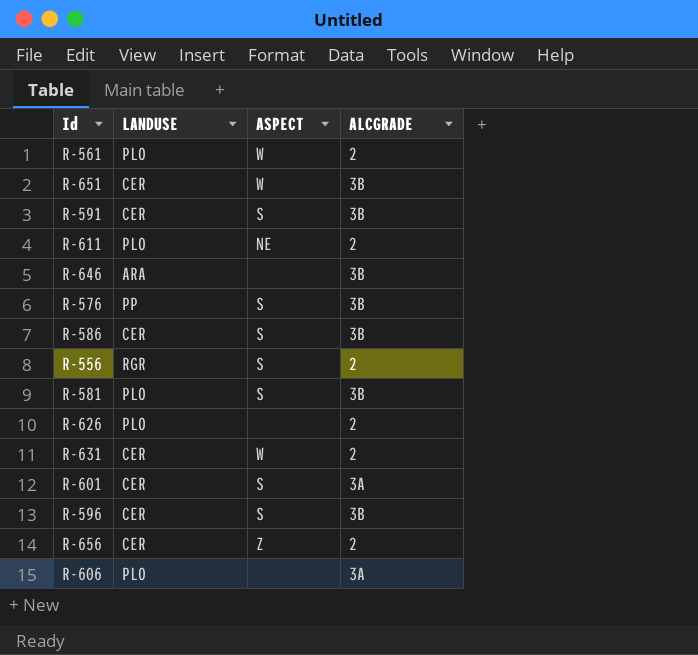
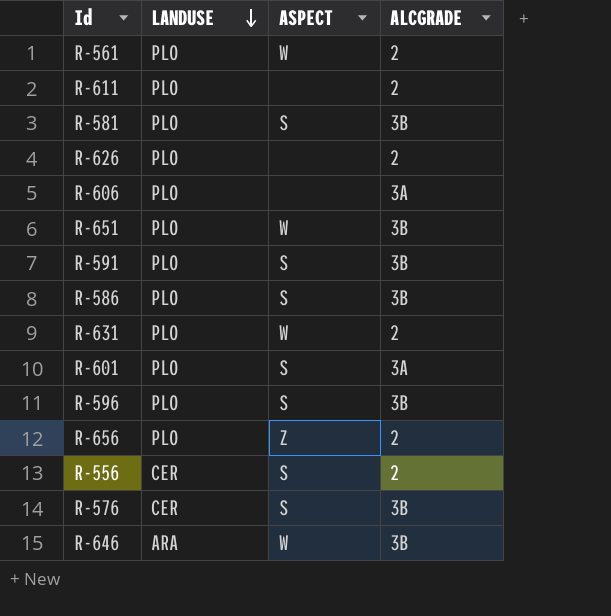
row order: none -> LANDUSE descending
R-611 | ASPECT: NE -> none
R-651 | LANDUSE: CER -> PLO
R-591 | LANDUSE: CER -> PLO
R-586 | LANDUSE: CER -> PLO
R-631 | LANDUSE: CER -> PLO
R-601 | LANDUSE: CER -> PLO
R-596 | LANDUSE: CER -> PLO
R-656 | LANDUSE: CER -> PLO
R-556 | LANDUSE: RGR -> CER
R-576 | LANDUSE: PP -> CER
R-646 | ASPECT: none -> W

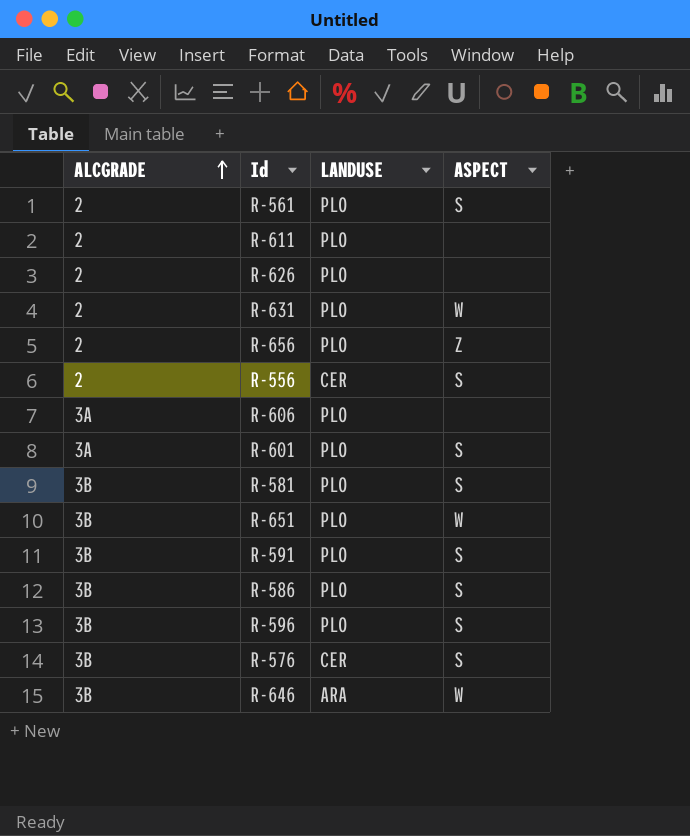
row order: LANDUSE descending -> ALCGRADE ascending
column ALCGRADE | position: 4 -> 1
R-561 | ASPECT: W -> S

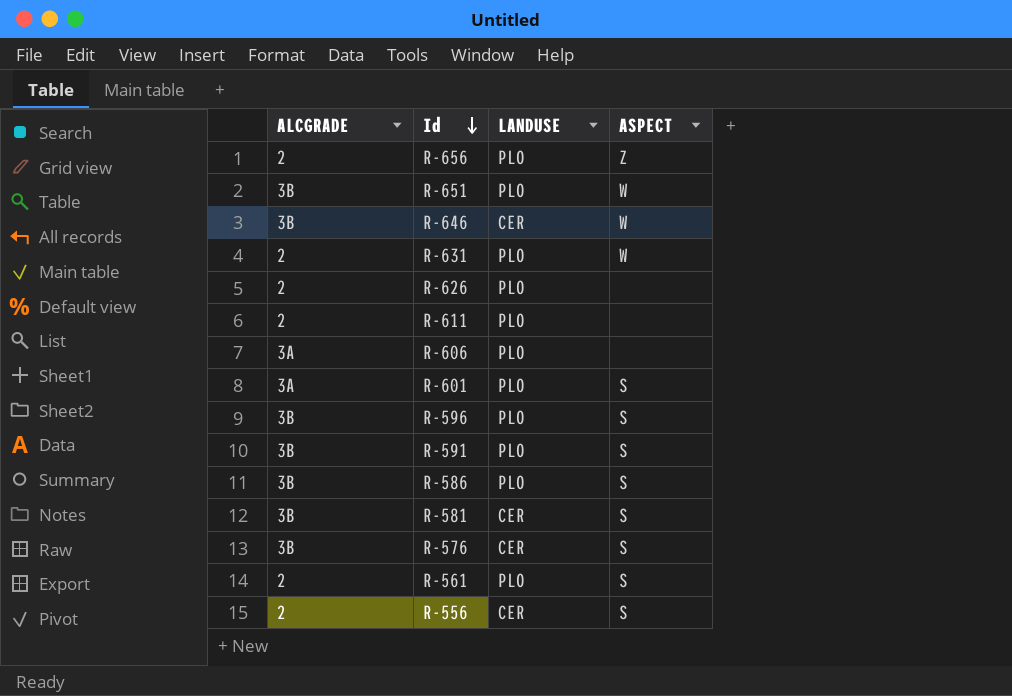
row order: ALCGRADE ascending -> Id descending
R-646 | LANDUSE: ARA -> CER
R-581 | LANDUSE: PLO -> CER

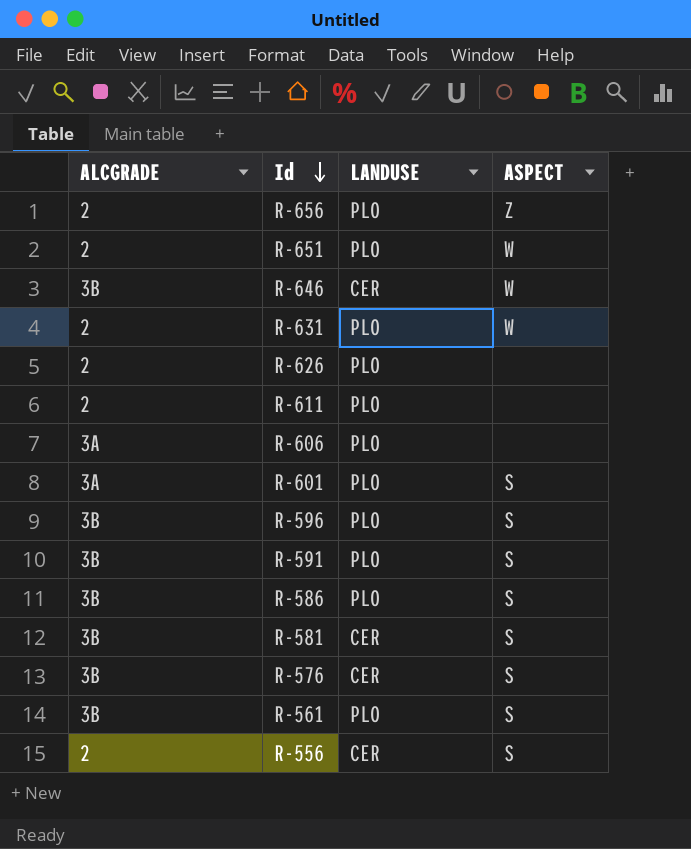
R-651 | ALCGRADE: 3B -> 2
R-561 | ALCGRADE: 2 -> 3B

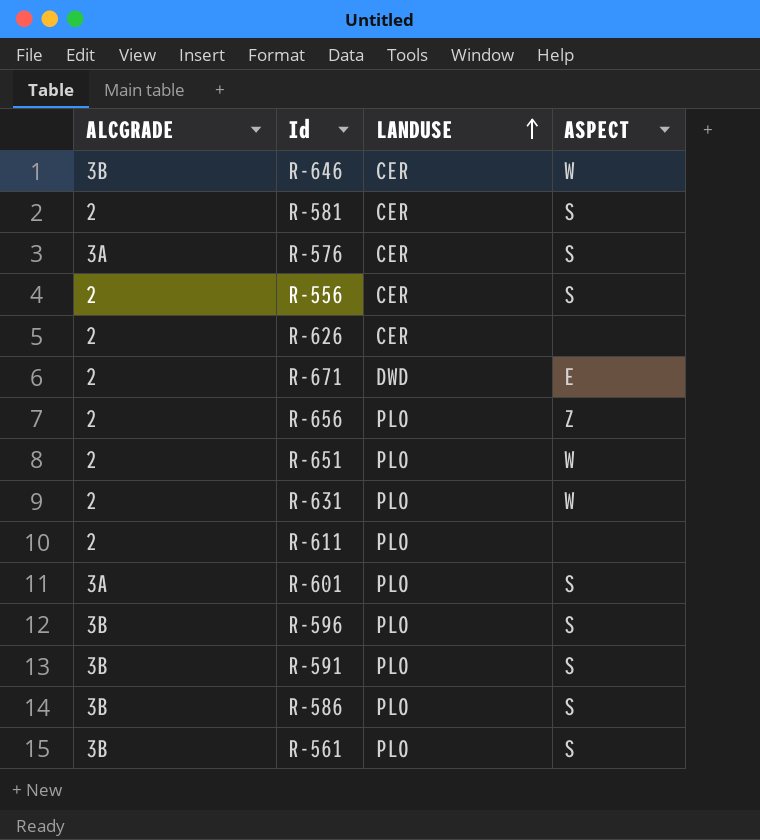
row order: Id descending -> LANDUSE ascending
row R-606: 3A | PLO | none -> none
R-581 | ALCGRADE: 3B -> 2
R-576 | ALCGRADE: 3B -> 3A
R-626 | LANDUSE: PLO -> CER
row R-671: none -> 2 | DWD | E

